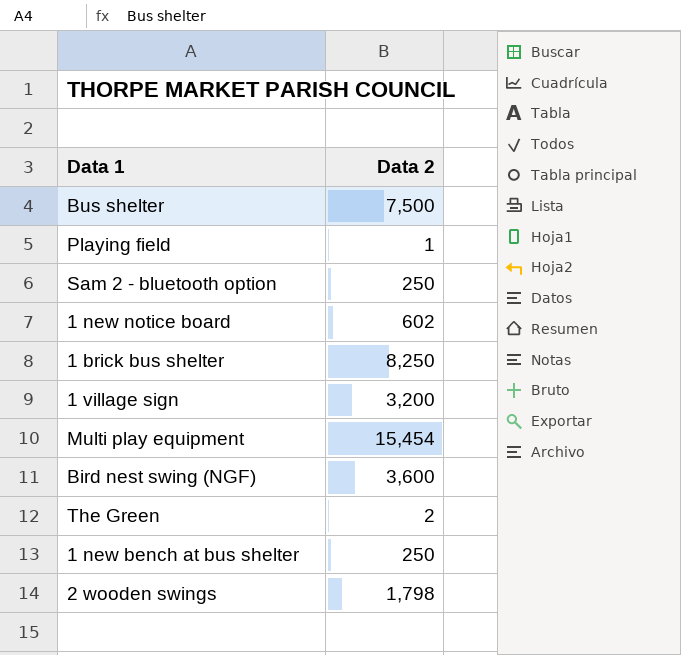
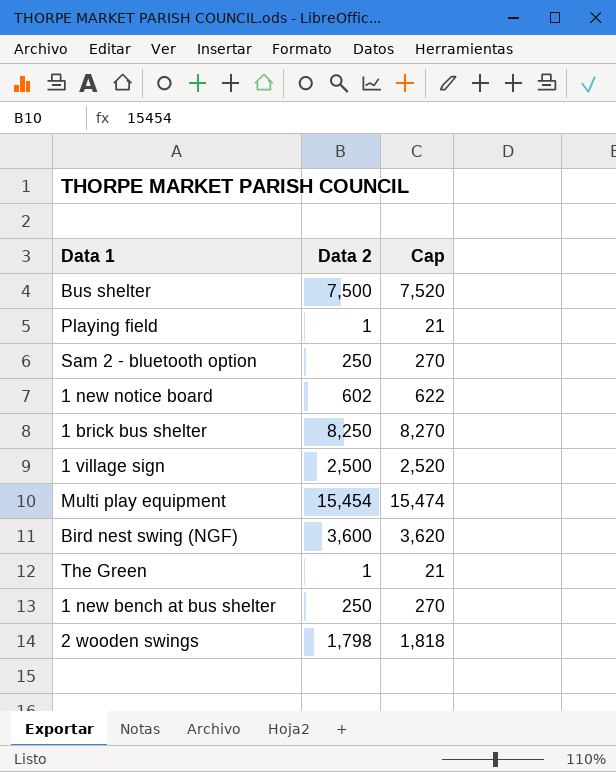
column Cap | formula: none -> [Data 2] + 20
1 village sign | Data 2: 3,200 -> 2,500
The Green | Data 2: 2 -> 1

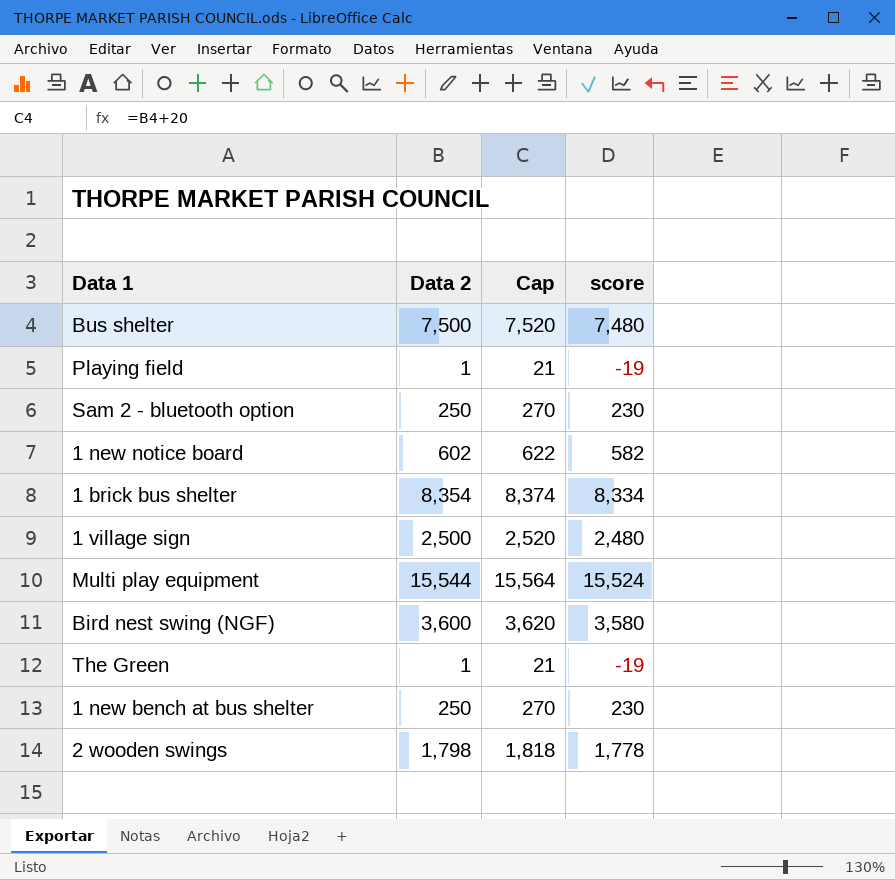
column score | formula: none -> [Data 2] - 20
1 brick bus shelter | Data 2: 8,250 -> 8,354
1 brick bus shelter | Cap: 8,270 -> 8,374
Multi play equipment | Data 2: 15,454 -> 15,544
Multi play equipment | Cap: 15,474 -> 15,564

